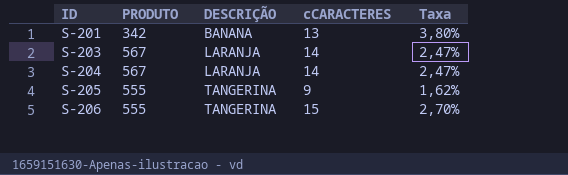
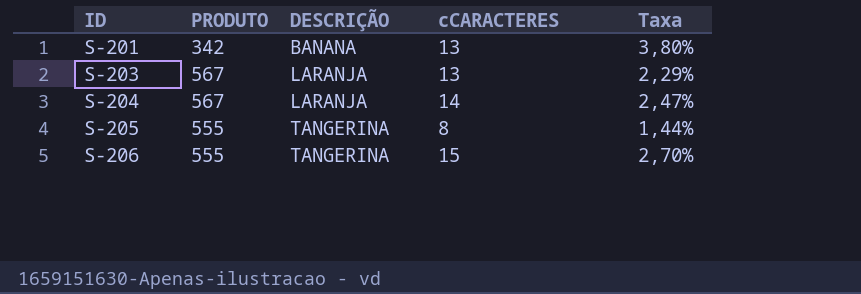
S-203 | cCARACTERES: 14 -> 13
S-203 | Taxa: 2,47% -> 2,29%
S-205 | cCARACTERES: 9 -> 8
S-205 | Taxa: 1,62% -> 1,44%

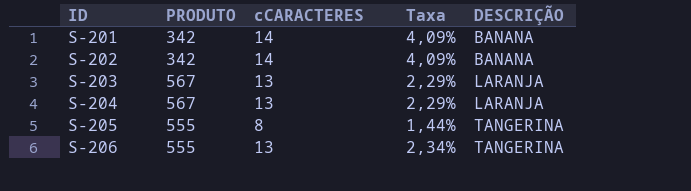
column DESCRIÇÃO | position: 3 -> 5
S-201 | cCARACTERES: 13 -> 14
S-201 | Taxa: 3,80% -> 4,09%
row S-202: none -> 342 | 14 | 4,09% | BANANA
S-204 | cCARACTERES: 14 -> 13
S-204 | Taxa: 2,47% -> 2,29%
S-206 | cCARACTERES: 15 -> 13
S-206 | Taxa: 2,70% -> 2,34%

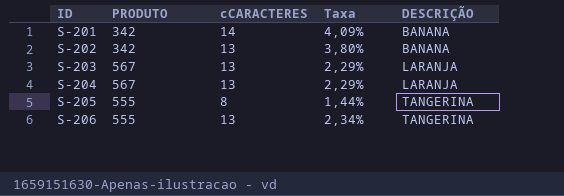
S-202 | cCARACTERES: 14 -> 13
S-202 | Taxa: 4,09% -> 3,80%

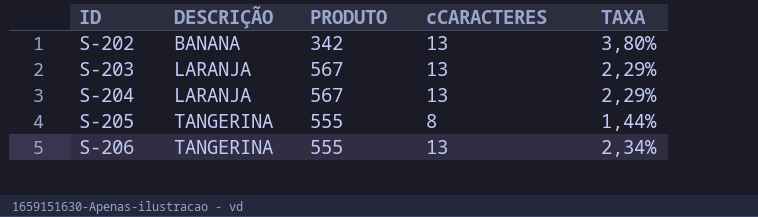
column DESCRIÇÃO | position: 5 -> 2
column name: Taxa -> TAXA
row S-201: 342 | 14 | 4,09% | BANANA -> none

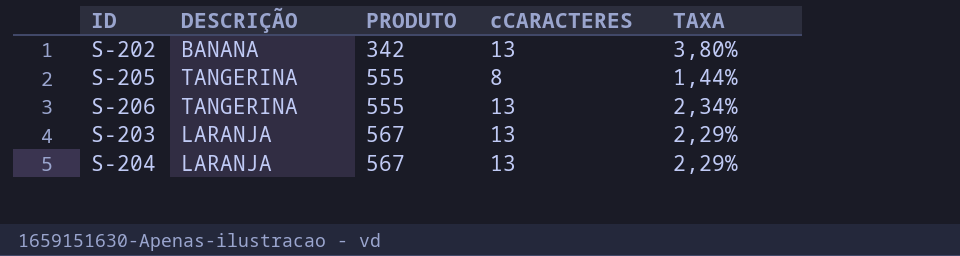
row order: ID ascending -> PRODUTO ascending

